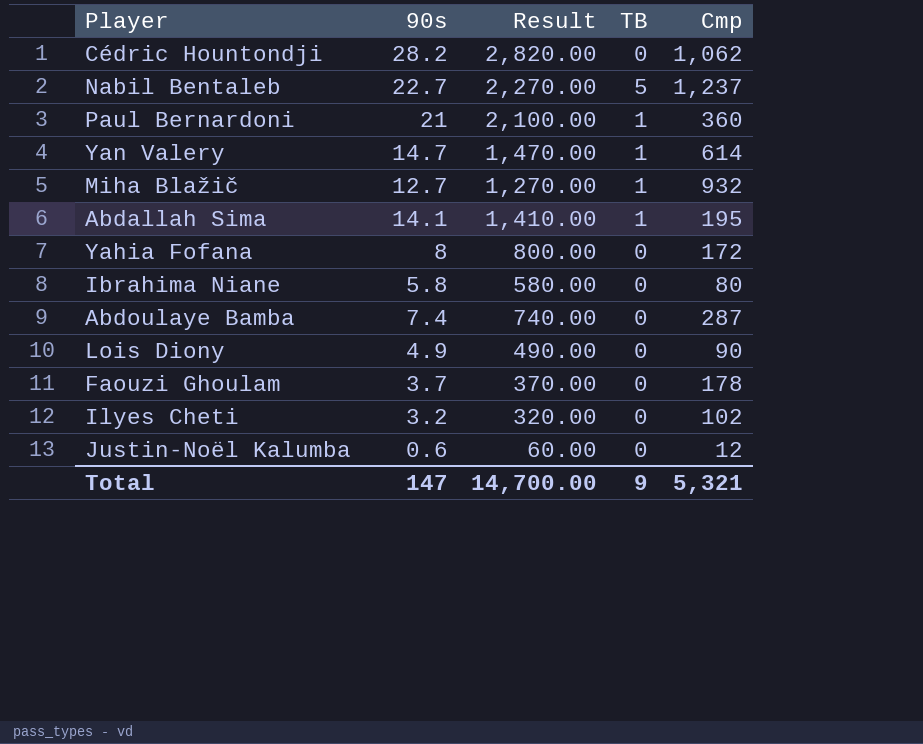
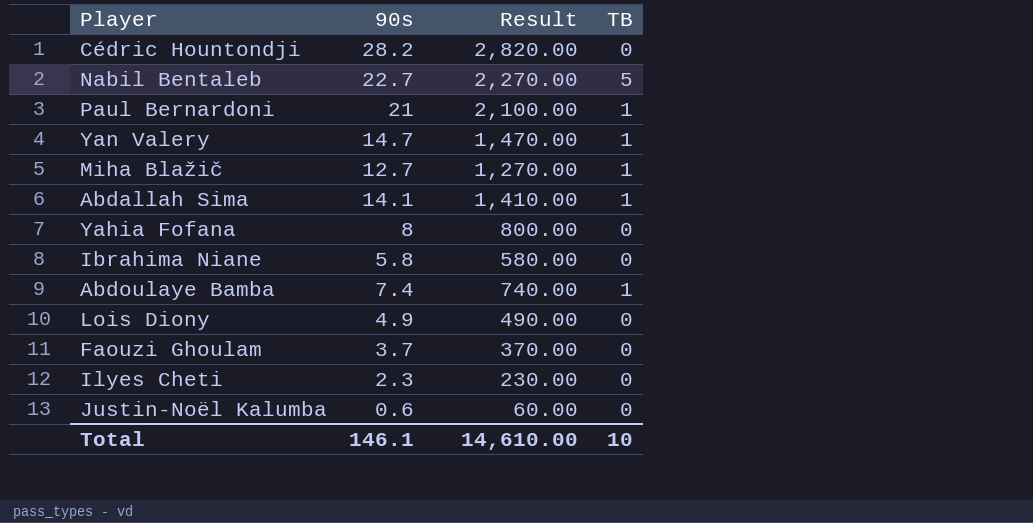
column Cmp | position: 5 -> none
Abdoulaye Bamba | TB: 0 -> 1
Ilyes Cheti | 90s: 3.2 -> 2.3
Ilyes Cheti | Result: 320.00 -> 230.00
Total | 90s: 147 -> 146.1
Total | Result: 14,700.00 -> 14,610.00
Total | TB: 9 -> 10

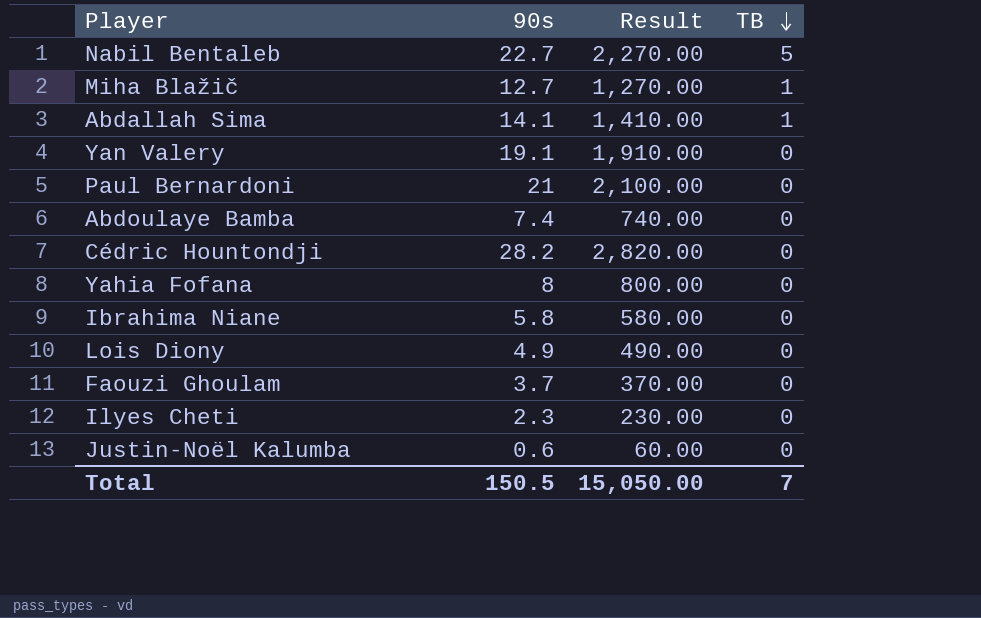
row order: none -> TB descending
Yan Valery | 90s: 14.7 -> 19.1
Yan Valery | Result: 1,470.00 -> 1,910.00
Yan Valery | TB: 1 -> 0
Paul Bernardoni | TB: 1 -> 0
Abdoulaye Bamba | TB: 1 -> 0
Total | 90s: 146.1 -> 150.5
Total | Result: 14,610.00 -> 15,050.00
Total | TB: 10 -> 7

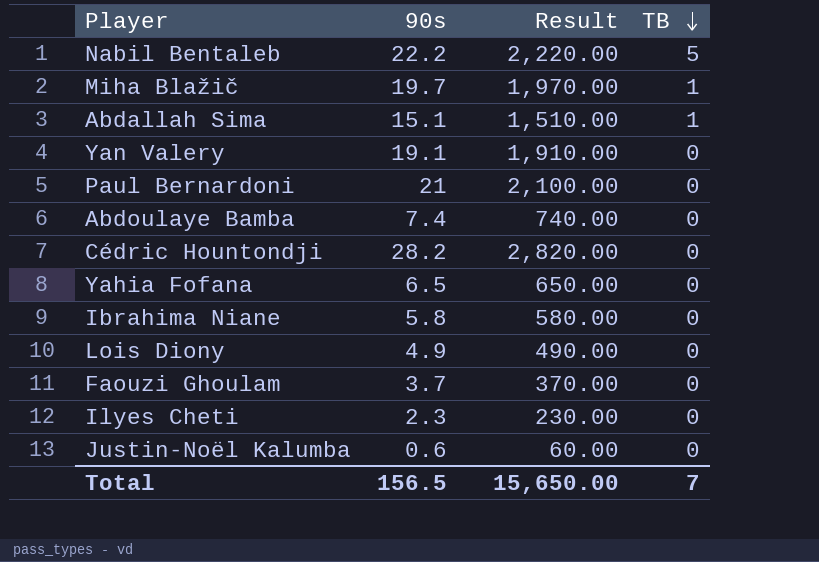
Nabil Bentaleb | 90s: 22.7 -> 22.2
Nabil Bentaleb | Result: 2,270.00 -> 2,220.00
Miha Blažič | 90s: 12.7 -> 19.7
Miha Blažič | Result: 1,270.00 -> 1,970.00
Abdallah Sima | 90s: 14.1 -> 15.1
Abdallah Sima | Result: 1,410.00 -> 1,510.00
Yahia Fofana | 90s: 8 -> 6.5
Yahia Fofana | Result: 800.00 -> 650.00
Total | 90s: 150.5 -> 156.5
Total | Result: 15,050.00 -> 15,650.00

